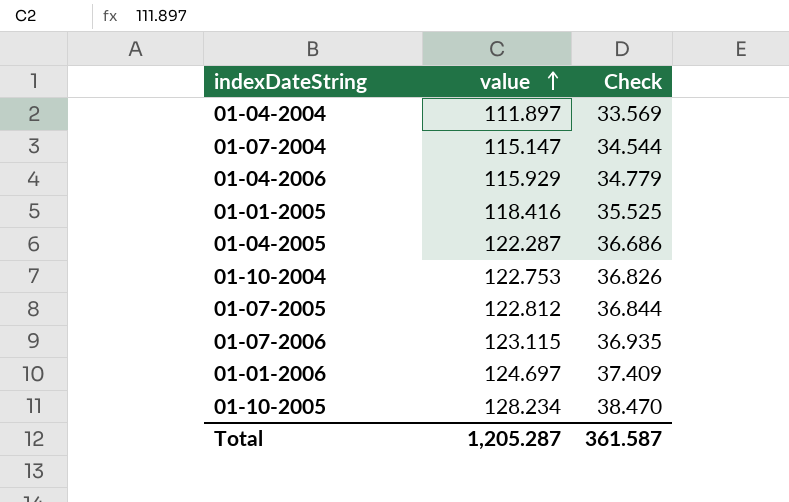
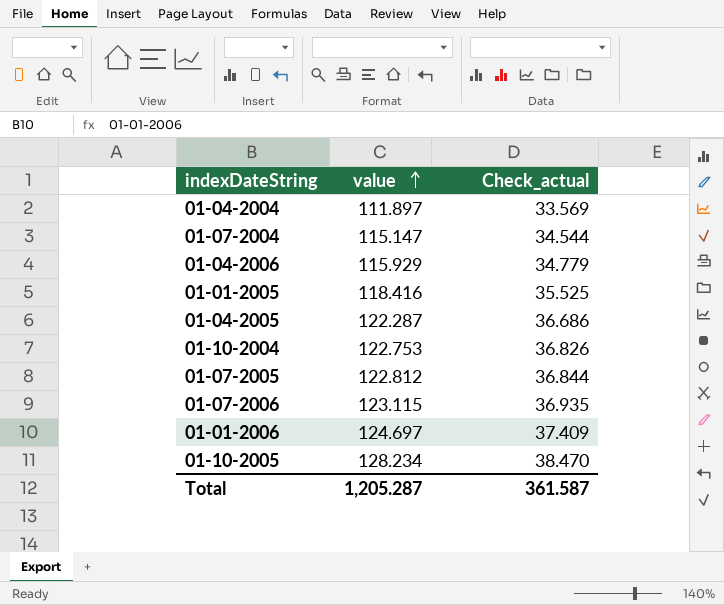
column name: Check -> Check_actual

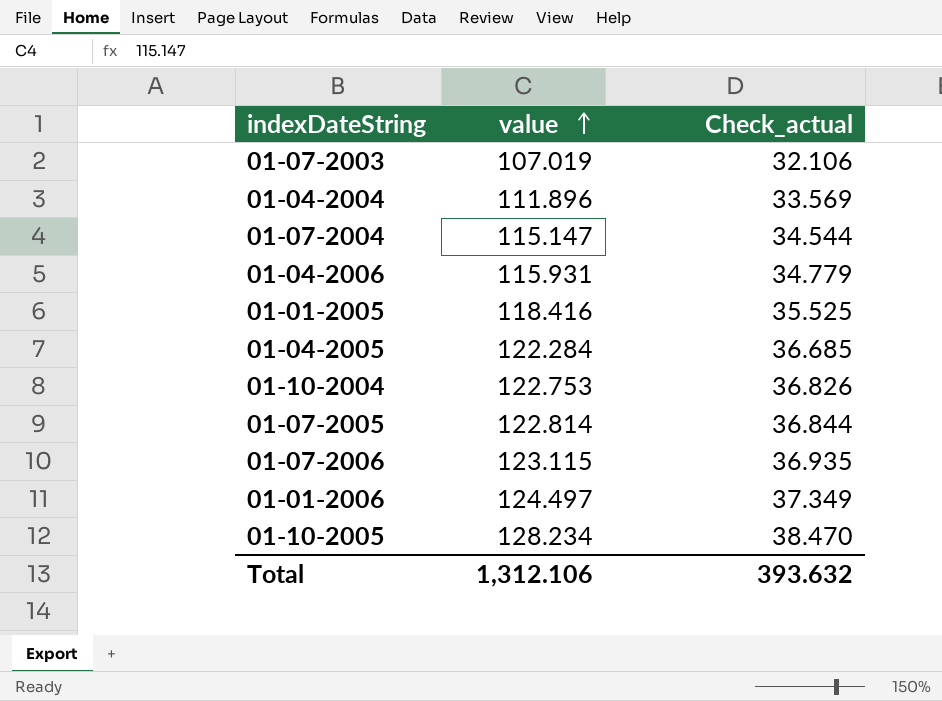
row 01-07-2003: none -> 107.019 | 32.106
01-04-2004 | value: 111.897 -> 111.896
01-04-2006 | value: 115.929 -> 115.931
01-04-2005 | value: 122.287 -> 122.284
01-04-2005 | Check_actual: 36.686 -> 36.685
01-07-2005 | value: 122.812 -> 122.814
01-01-2006 | value: 124.697 -> 124.497
01-01-2006 | Check_actual: 37.409 -> 37.349
Total | value: 1,205.287 -> 1,312.106
Total | Check_actual: 361.587 -> 393.632

